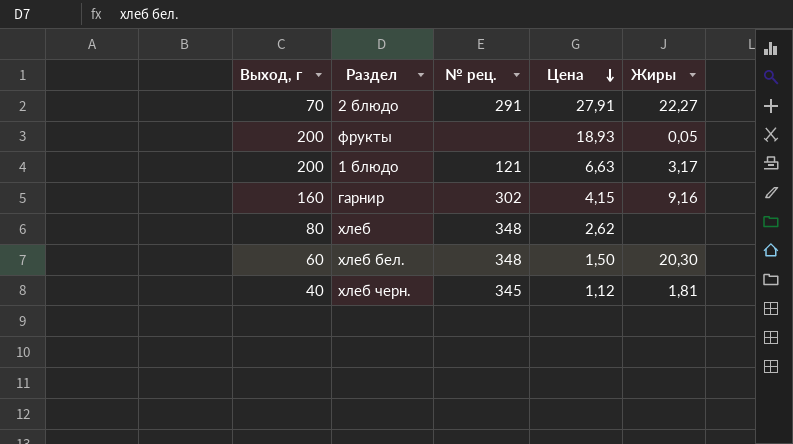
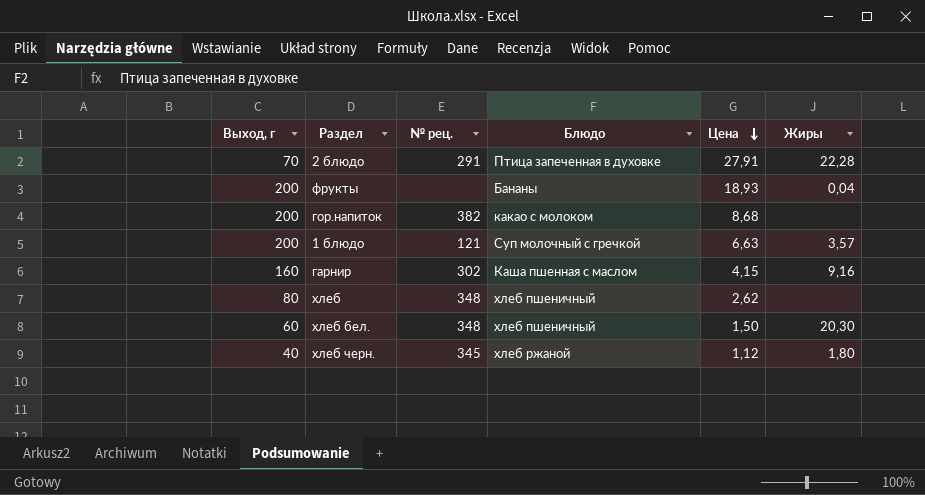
column Блюдо | position: none -> 4
2 блюдо | Жиры: 22,27 -> 22,28
фрукты | Жиры: 0,05 -> 0,04
row гор.напиток: none -> 200 | 382 | какао с молоком | 8,68 | none
1 блюдо | Жиры: 3,17 -> 3,57
хлеб черн. | Жиры: 1,81 -> 1,80

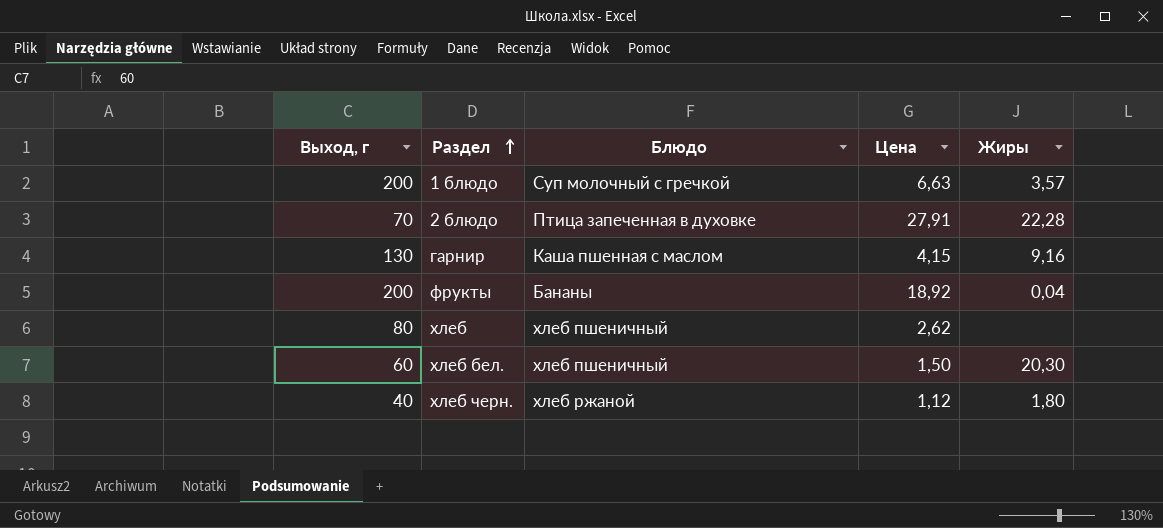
row order: Цена descending -> Раздел ascending
column № рец. | position: 3 -> none
row гор.напиток: 200 | 382 | какао с молоком | 8,68 | none -> none
гарнир | Выход, г: 160 -> 130
фрукты | Цена: 18,93 -> 18,92

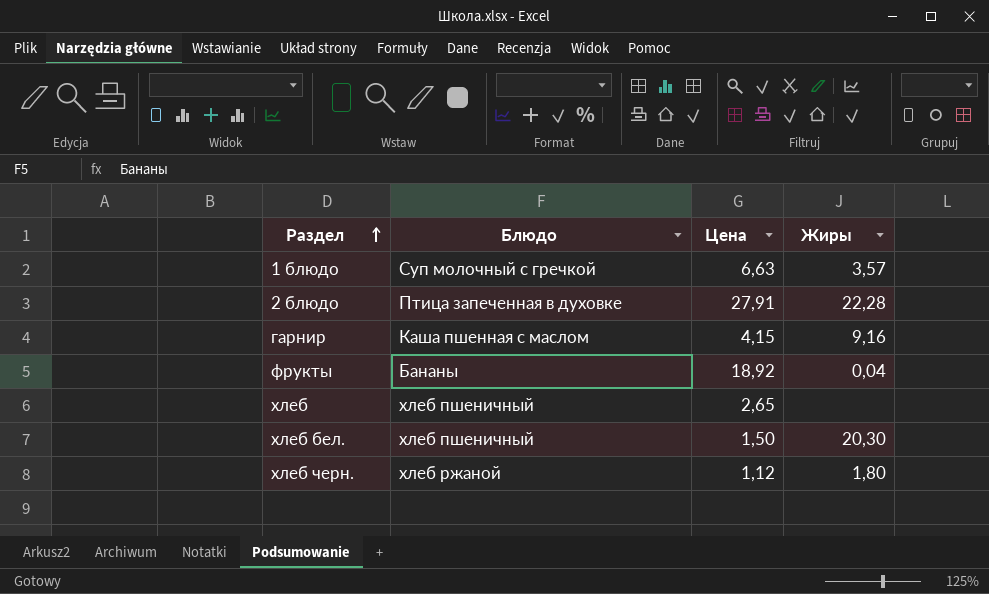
column Выход, г | position: 1 -> none
хлеб | Цена: 2,62 -> 2,65

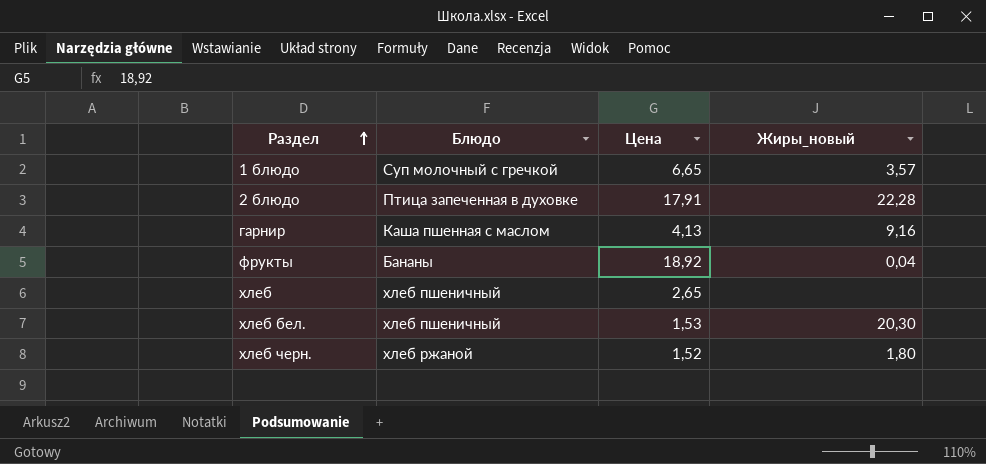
column name: Жиры -> Жиры_новый
1 блюдо | Цена: 6,63 -> 6,65
2 блюдо | Цена: 27,91 -> 17,91
гарнир | Цена: 4,15 -> 4,13
хлеб бел. | Цена: 1,50 -> 1,53
хлеб черн. | Цена: 1,12 -> 1,52

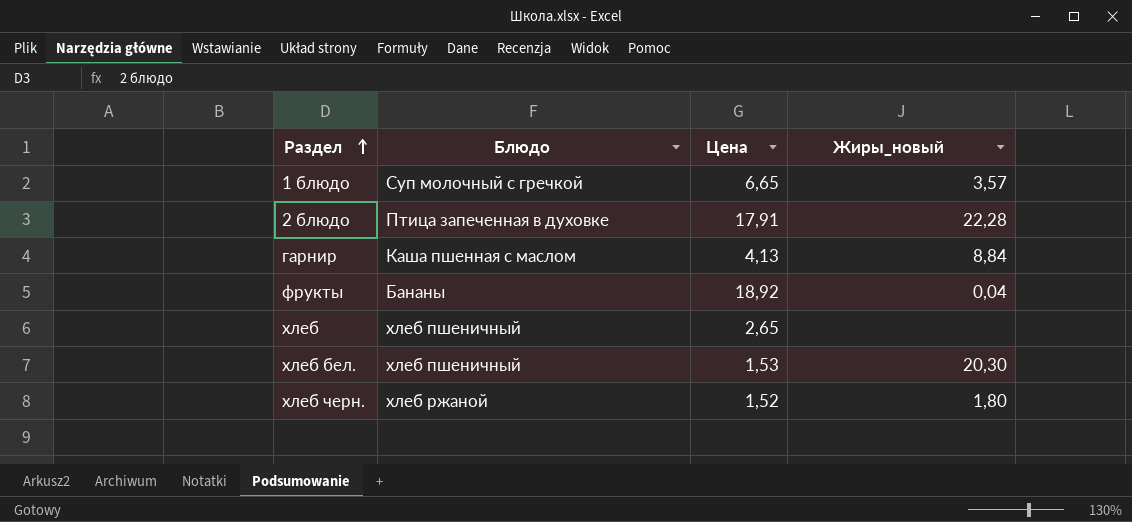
гарнир | Жиры_новый: 9,16 -> 8,84

